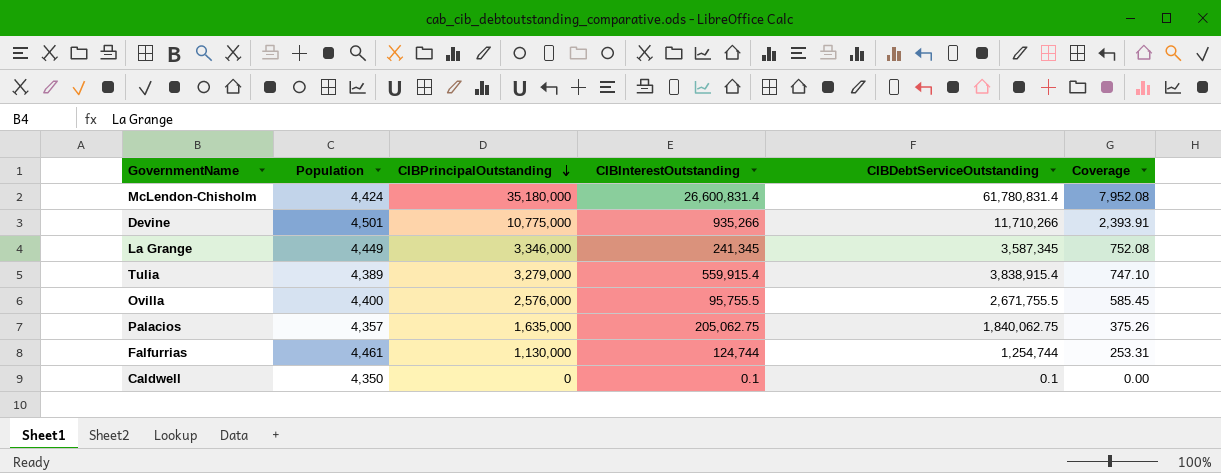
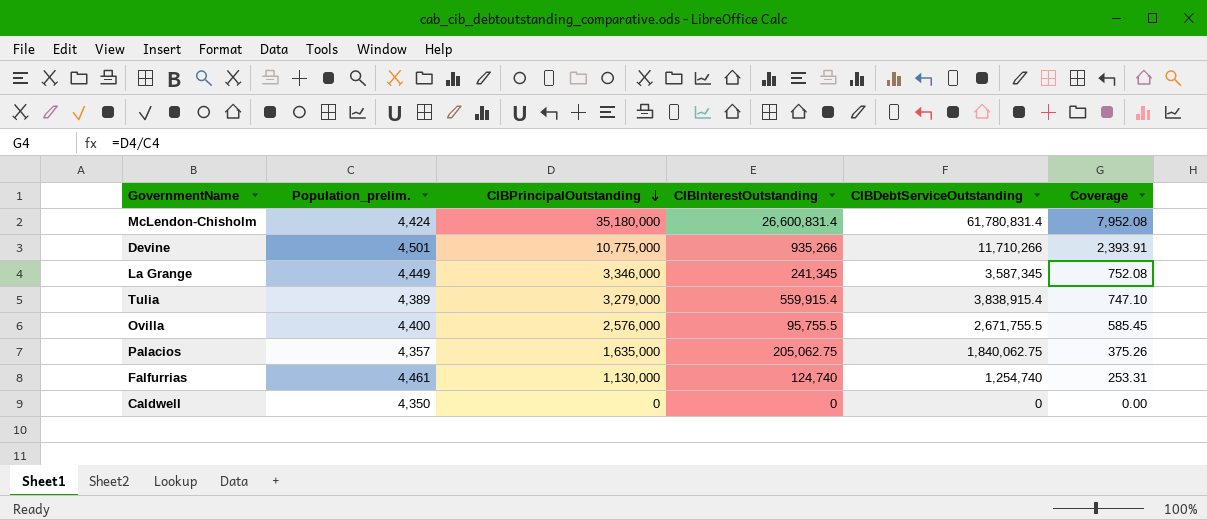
column name: Population -> Population_prelim.
Falfurrias | CIBInterestOutstanding: 124,744 -> 124,740
Falfurrias | CIBDebtServiceOutstanding: 1,254,744 -> 1,254,740
Caldwell | CIBInterestOutstanding: 0.1 -> 0
Caldwell | CIBDebtServiceOutstanding: 0.1 -> 0

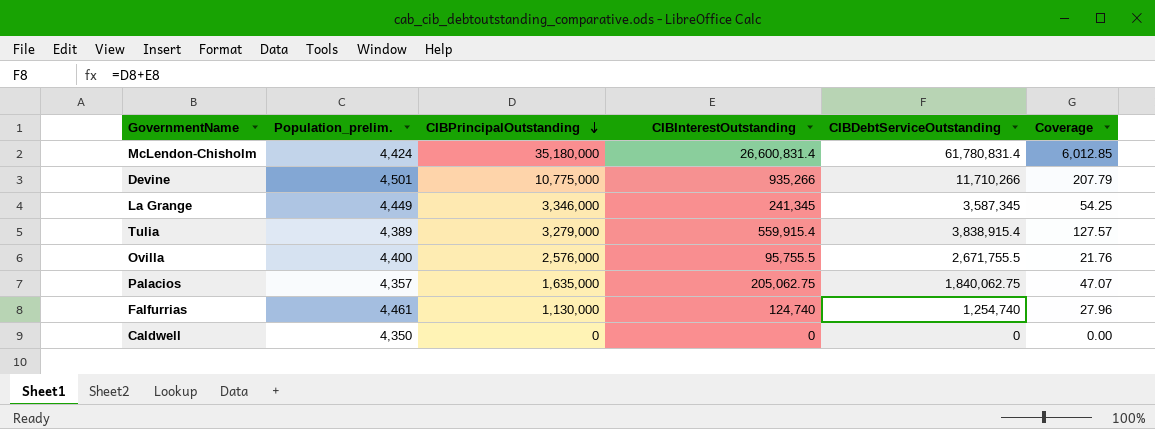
column Coverage | formula: [CIBPrincipalOutstanding] / [Population_prelim.] -> [CIBInterestOutstanding] / [Population_prelim.]

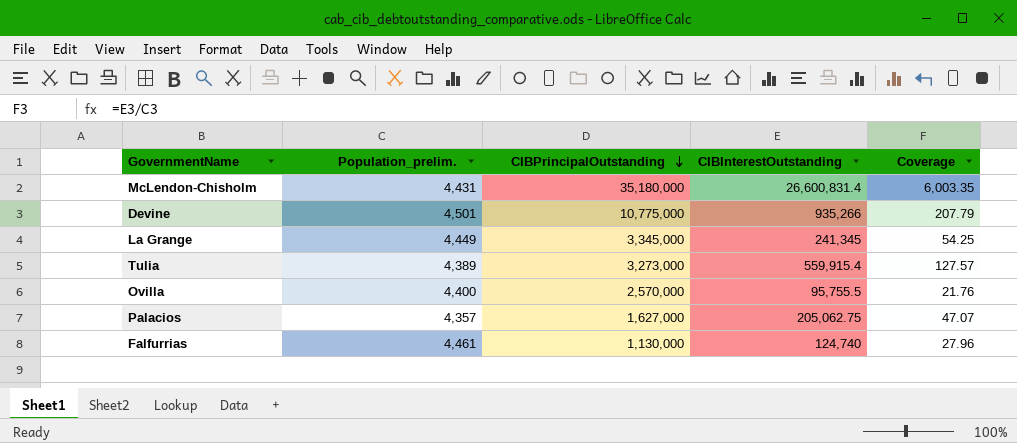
column CIBDebtServiceOutstanding | formula: [CIBPrincipalOutstanding] + [CIBInterestOutstanding] -> none
row Caldwell: 4,350 | 0 | 0 | 0 | 0.00 -> none
McLendon-Chisholm | Population_prelim.: 4,424 -> 4,431
McLendon-Chisholm | Coverage: 6,012.85 -> 6,003.35
La Grange | CIBPrincipalOutstanding: 3,346,000 -> 3,345,000
Tulia | CIBPrincipalOutstanding: 3,279,000 -> 3,273,000
Ovilla | CIBPrincipalOutstanding: 2,576,000 -> 2,570,000
Palacios | CIBPrincipalOutstanding: 1,635,000 -> 1,627,000

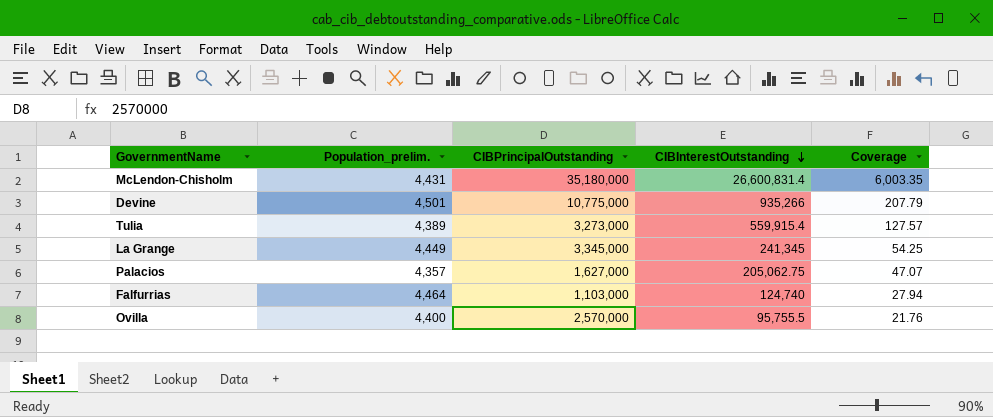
row order: CIBPrincipalOutstanding descending -> CIBInterestOutstanding descending
Falfurrias | Population_prelim.: 4,461 -> 4,464
Falfurrias | CIBPrincipalOutstanding: 1,130,000 -> 1,103,000
Falfurrias | Coverage: 27.96 -> 27.94

